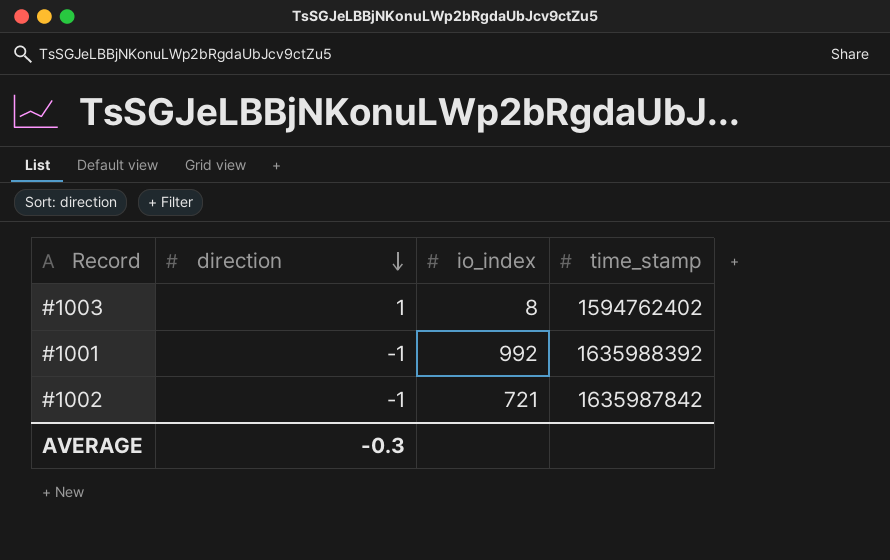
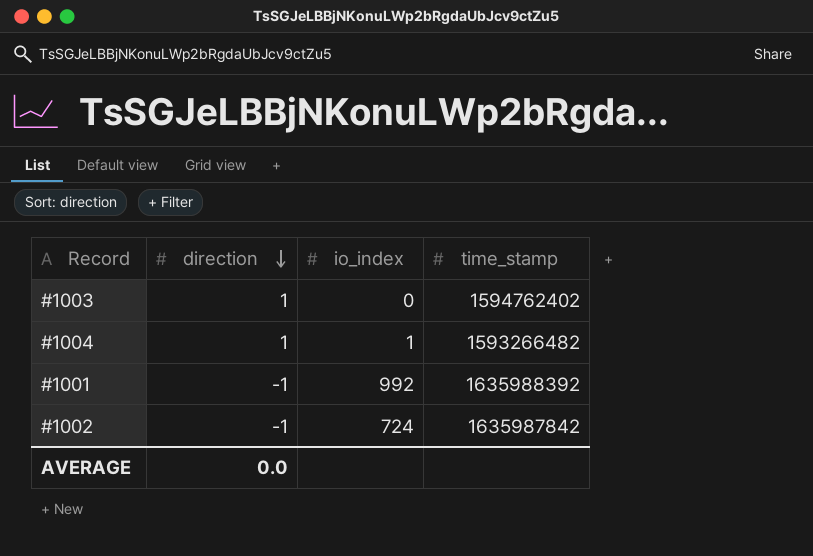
#1003 | io_index: 8 -> 0
row #1004: none -> 1 | 1 | 1593266482
#1002 | io_index: 721 -> 724
AVERAGE | direction: -0.3 -> 0.0

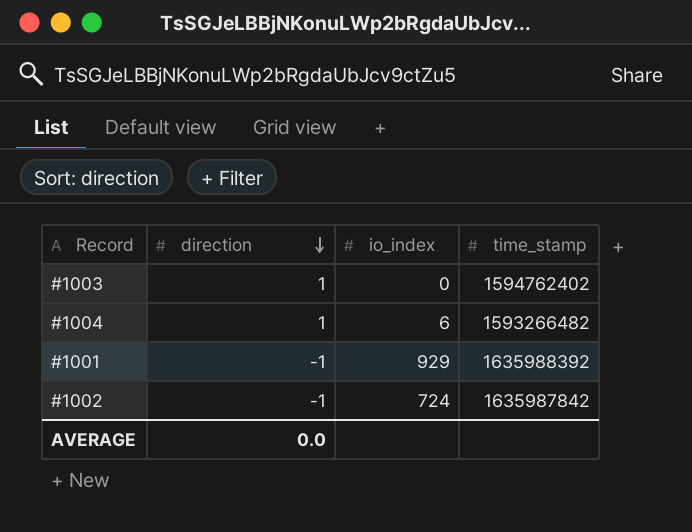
#1004 | io_index: 1 -> 6
#1001 | io_index: 992 -> 929

